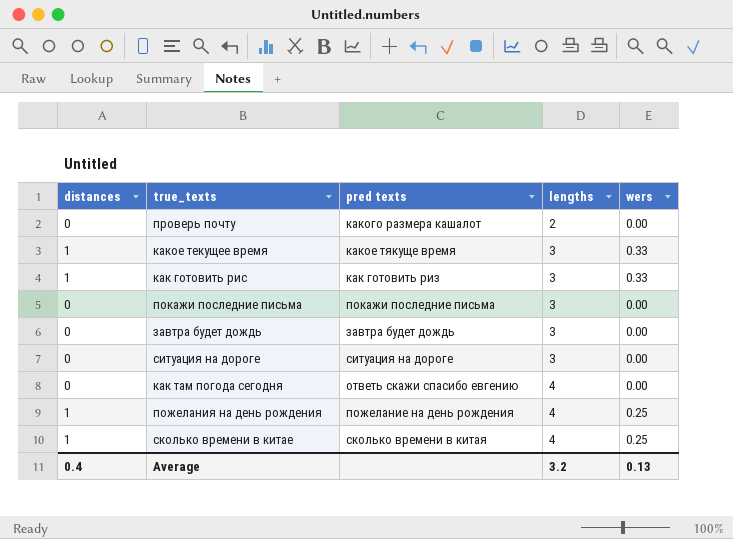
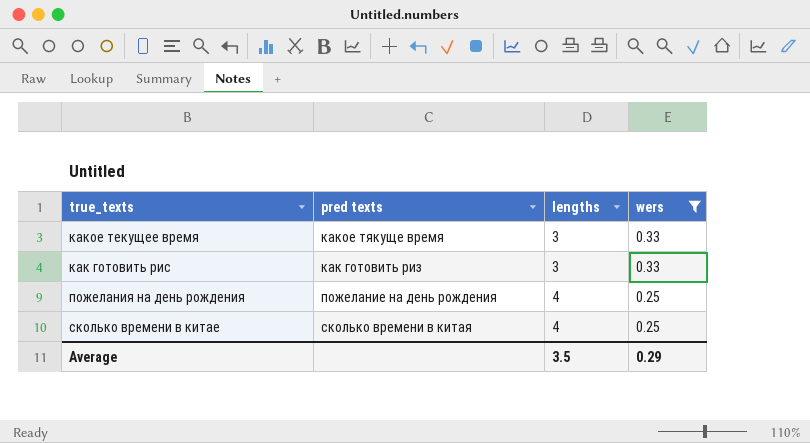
filter: none -> wers != 0.00
column distances | position: 1 -> none
Average | lengths: 3.2 -> 3.5
Average | wers: 0.13 -> 0.29

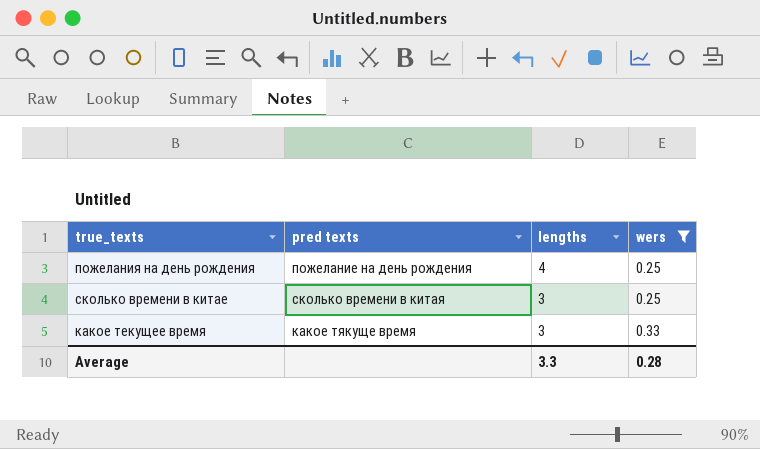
row order: lengths ascending -> lengths descending
row как готовить рис: как готовить риз | 3 | 0.33 -> none
сколько времени в китае | lengths: 4 -> 3
Average | lengths: 3.5 -> 3.3
Average | wers: 0.29 -> 0.28

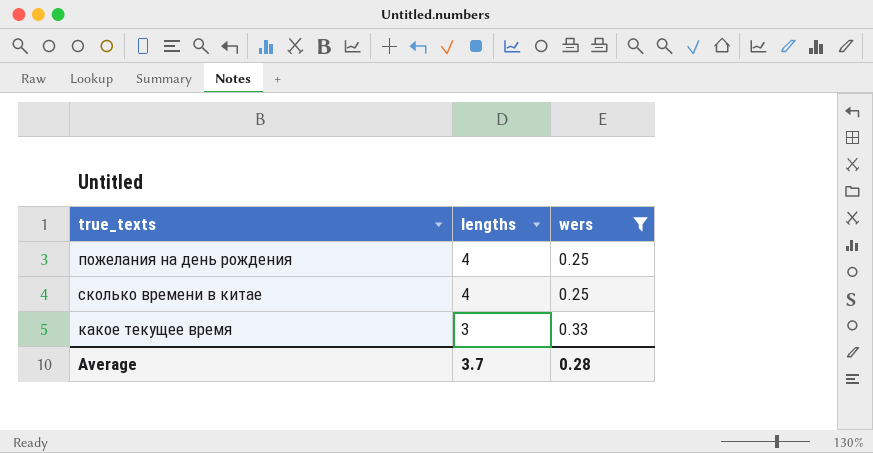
column pred texts | position: 2 -> none
сколько времени в китае | lengths: 3 -> 4
Average | lengths: 3.3 -> 3.7

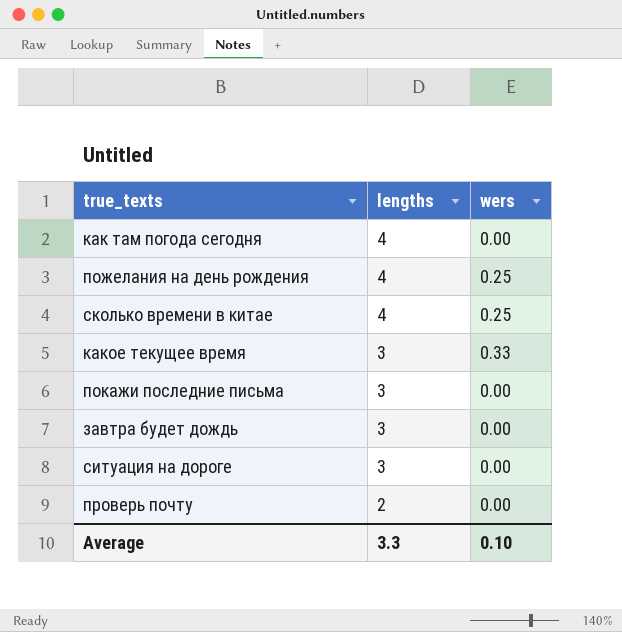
filter: wers != 0.00 -> none
Average | lengths: 3.7 -> 3.3
Average | wers: 0.28 -> 0.10

